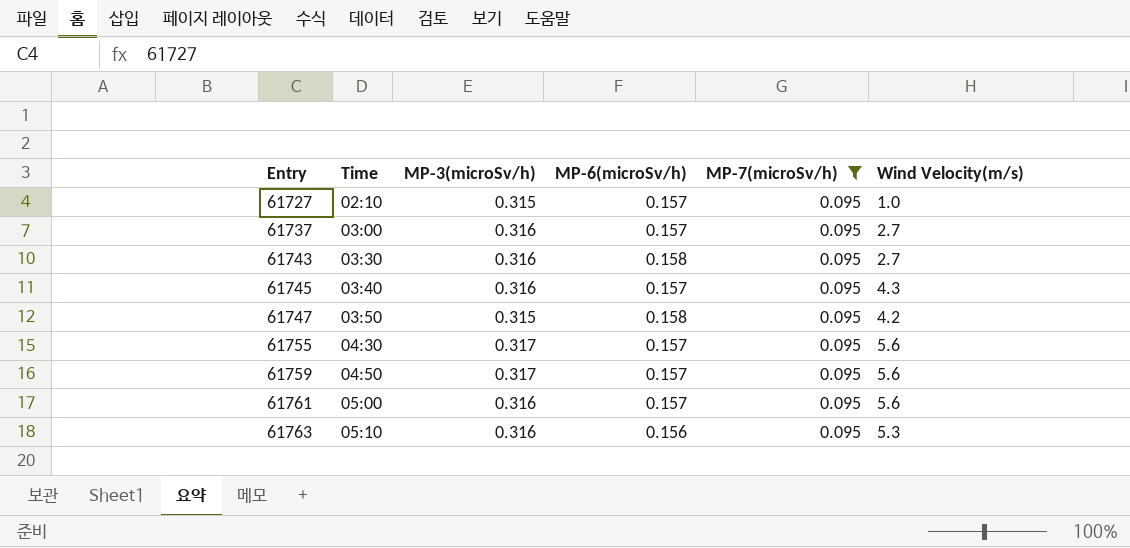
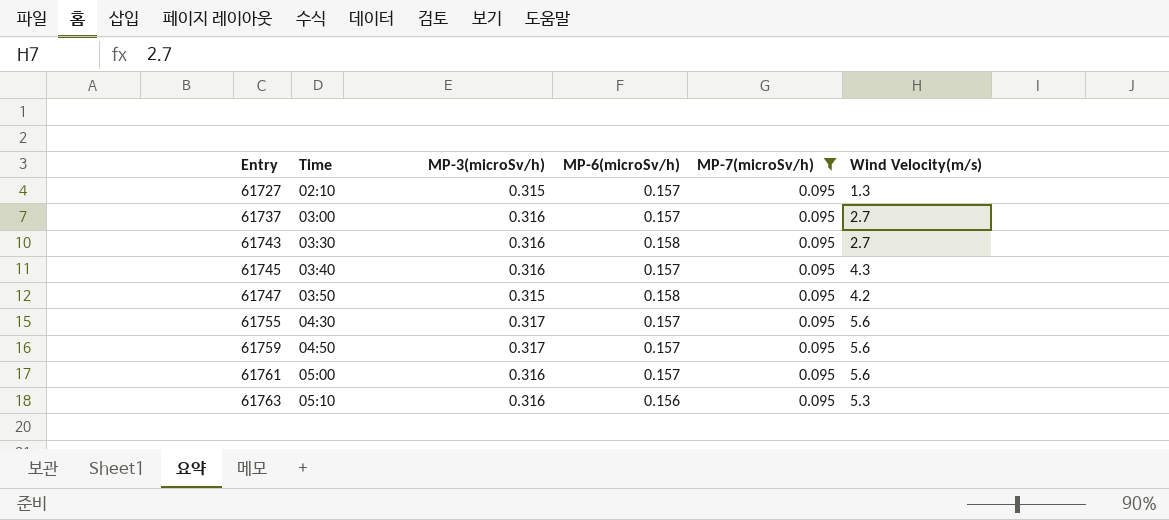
61727 | Wind Velocity(m/s): 1.0 -> 1.3

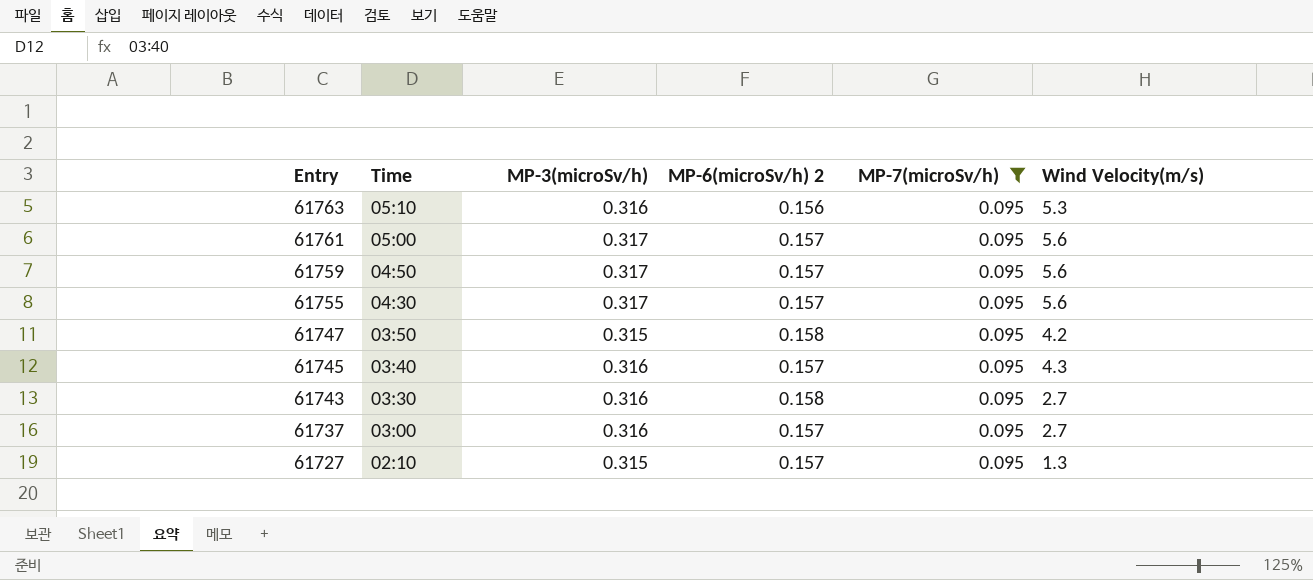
row order: Entry ascending -> Entry descending
column name: MP-6(microSv/h) -> MP-6(microSv/h) 2
61761 | MP-3(microSv/h): 0.316 -> 0.317

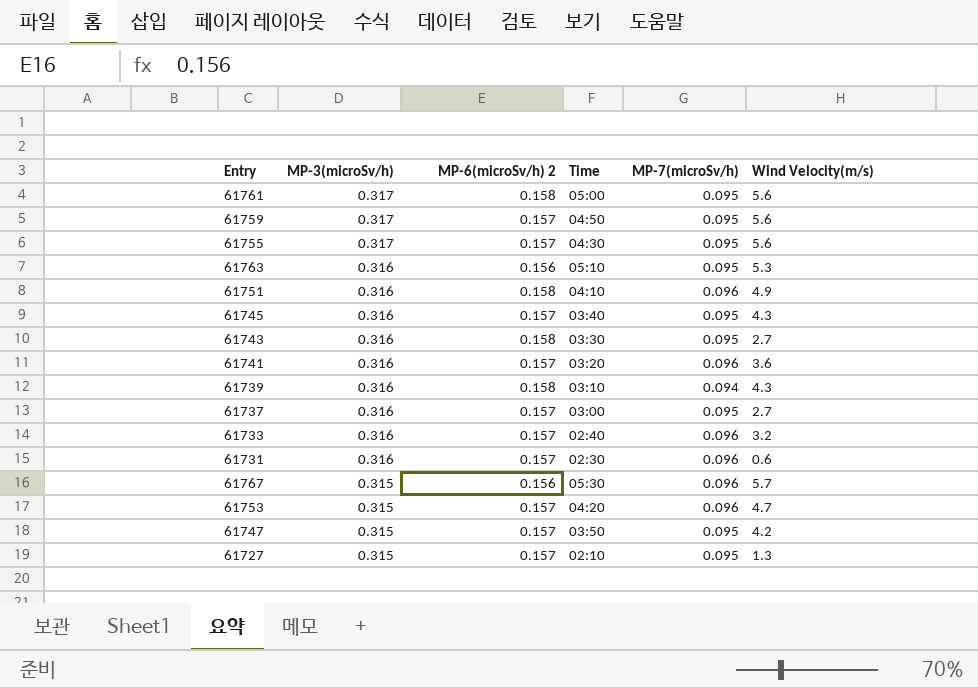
filter: MP-7(microSv/h) = 0.095 -> none
row order: Entry descending -> MP-3(microSv/h) descending
column Time | position: 2 -> 4
61761 | MP-6(microSv/h) 2: 0.157 -> 0.158
61747 | MP-6(microSv/h) 2: 0.158 -> 0.157

